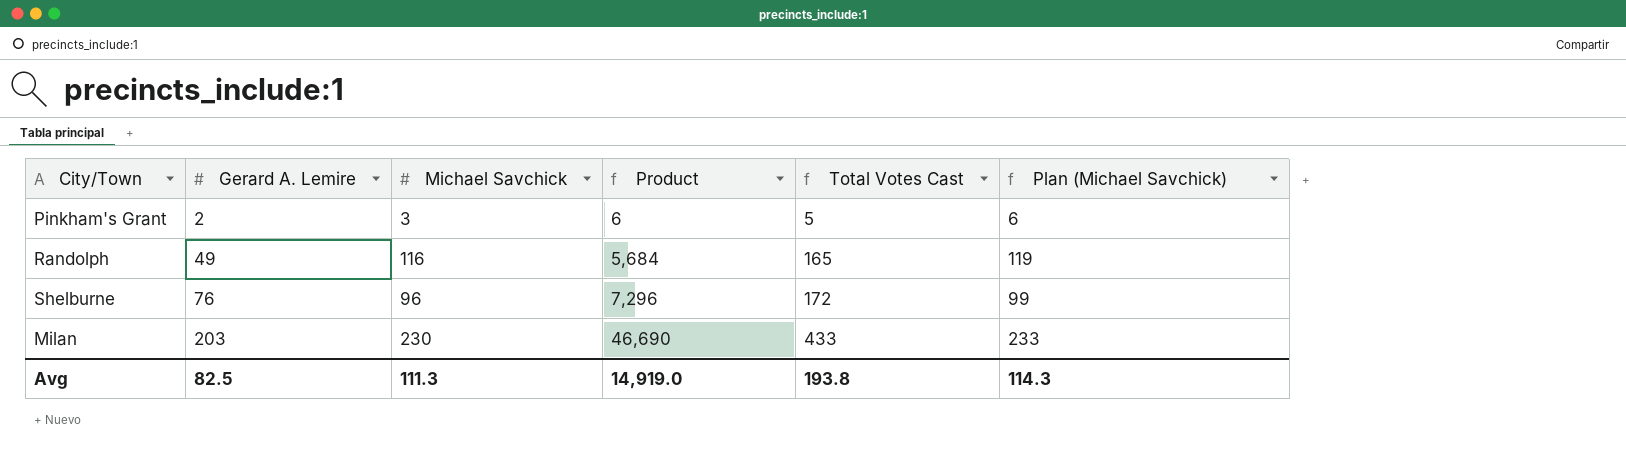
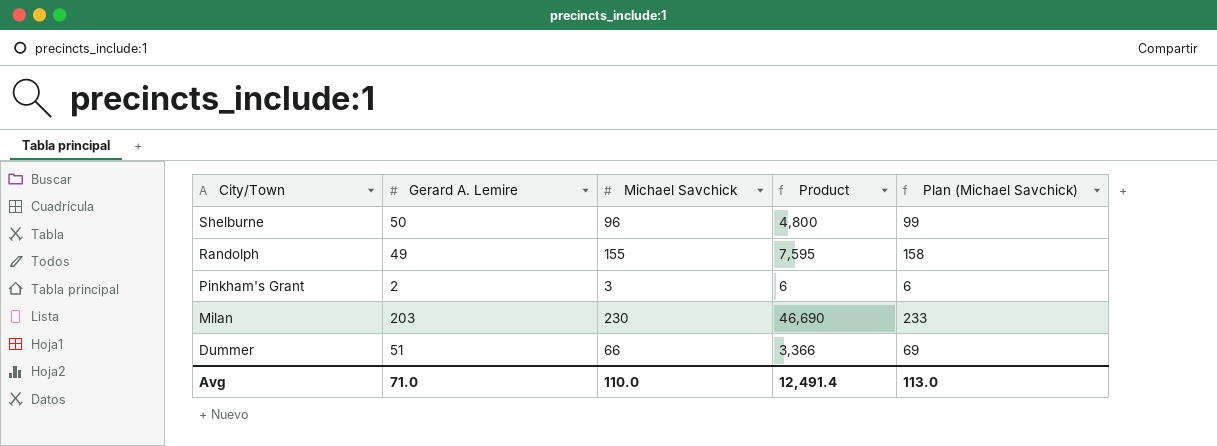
row order: Gerard A. Lemire ascending -> City/Town descending
column Total Votes Cast | formula: [Gerard A. Lemire] + [Michael Savchick] -> none
Shelburne | Gerard A. Lemire: 76 -> 50
Shelburne | Product: 7,296 -> 4,800
Randolph | Michael Savchick: 116 -> 155
Randolph | Product: 5,684 -> 7,595
Randolph | Plan (Michael Savchick): 119 -> 158
row Dummer: none -> 51 | 66 | 3,366 | 69
Avg | Gerard A. Lemire: 82.5 -> 71.0
Avg | Michael Savchick: 111.3 -> 110.0
Avg | Product: 14,919.0 -> 12,491.4
Avg | Plan (Michael Savchick): 114.3 -> 113.0

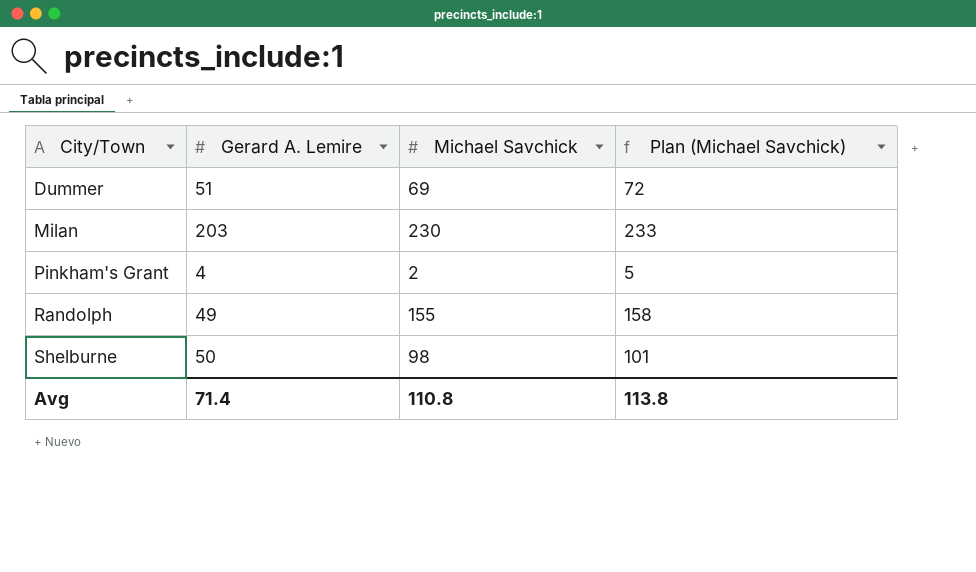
row order: City/Town descending -> City/Town ascending
column Product | formula: [Gerard A. Lemire] * [Michael Savchick] -> none
Dummer | Michael Savchick: 66 -> 69
Dummer | Plan (Michael Savchick): 69 -> 72
Pinkham's Grant | Gerard A. Lemire: 2 -> 4
Pinkham's Grant | Michael Savchick: 3 -> 2
Pinkham's Grant | Plan (Michael Savchick): 6 -> 5
Shelburne | Michael Savchick: 96 -> 98
Shelburne | Plan (Michael Savchick): 99 -> 101
Avg | Gerard A. Lemire: 71.0 -> 71.4
Avg | Michael Savchick: 110.0 -> 110.8
Avg | Plan (Michael Savchick): 113.0 -> 113.8

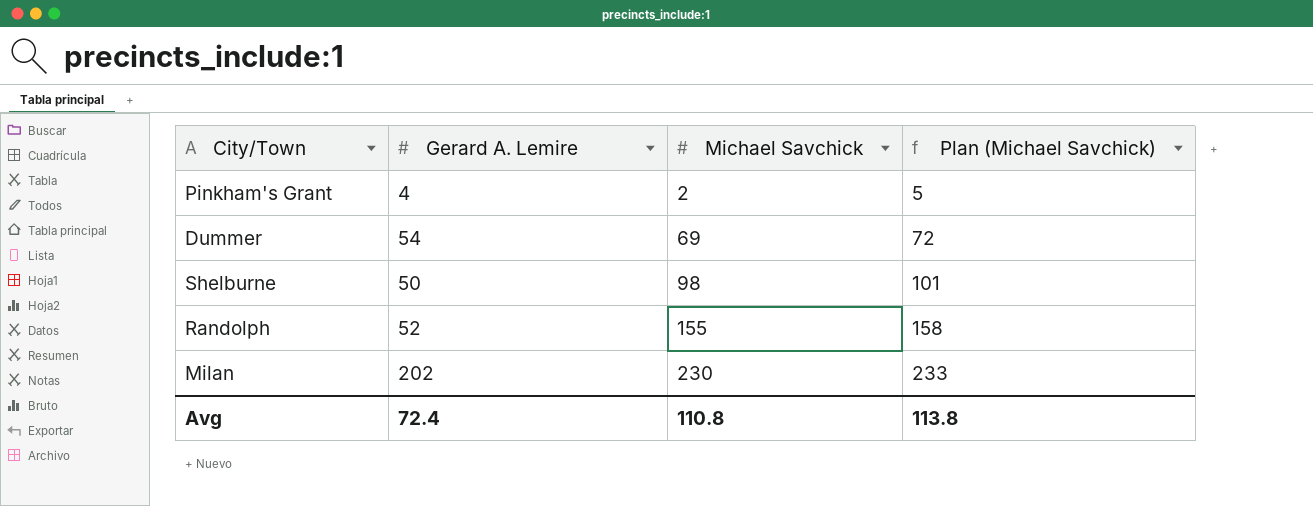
row order: City/Town ascending -> Michael Savchick ascending
Dummer | Gerard A. Lemire: 51 -> 54
Randolph | Gerard A. Lemire: 49 -> 52
Milan | Gerard A. Lemire: 203 -> 202
Avg | Gerard A. Lemire: 71.4 -> 72.4

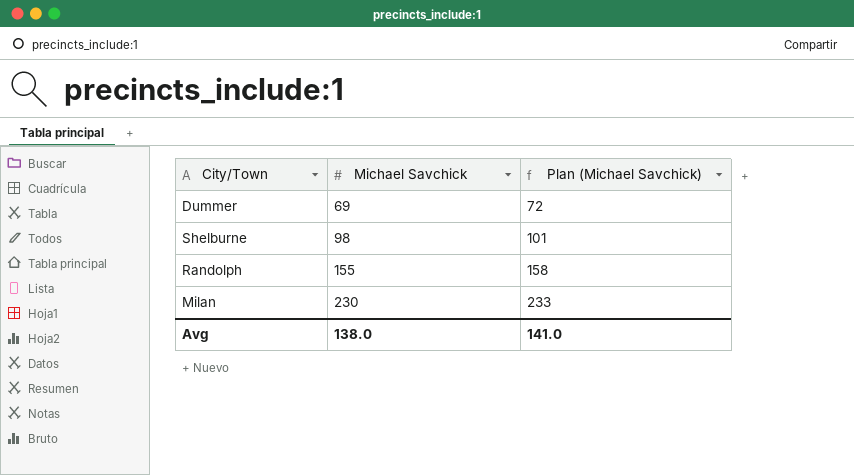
column Gerard A. Lemire | position: 2 -> none
row Pinkham's Grant: 4 | 2 | 5 -> none
Avg | Michael Savchick: 110.8 -> 138.0
Avg | Plan (Michael Savchick): 113.8 -> 141.0

